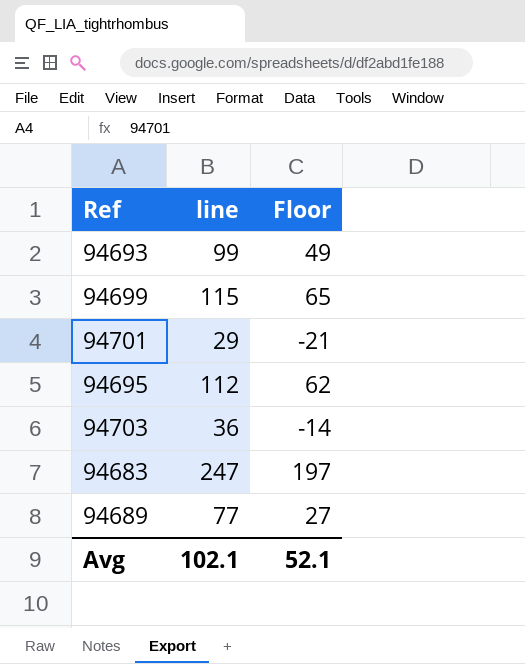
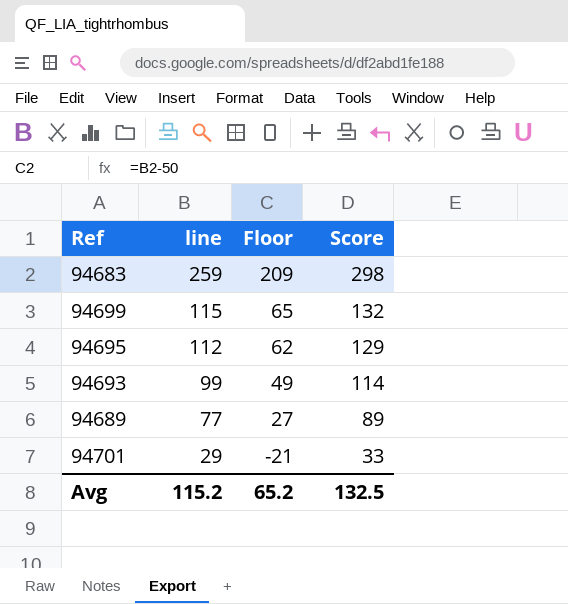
row order: none -> line descending
column Score | formula: none -> [line] * 1.15
row 94703: 36 | -14 -> none
94683 | line: 247 -> 259
94683 | Floor: 197 -> 209
Avg | line: 102.1 -> 115.2
Avg | Floor: 52.1 -> 65.2

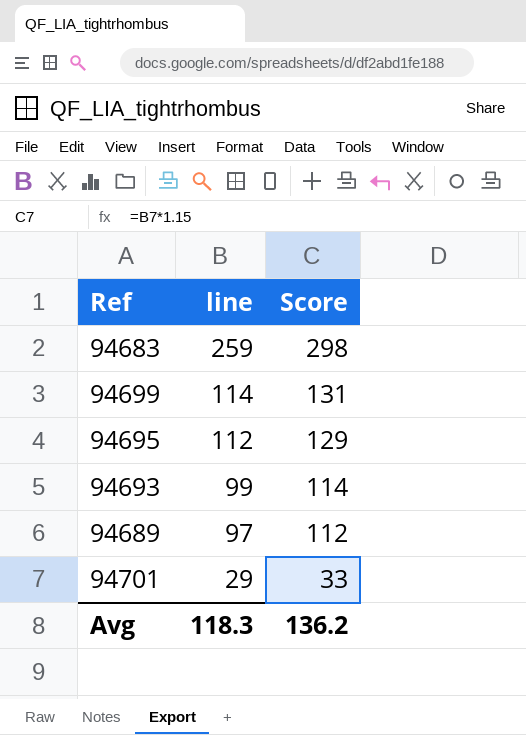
column Floor | formula: [line] - 50 -> none
94699 | line: 115 -> 114
94699 | Score: 132 -> 131
94689 | line: 77 -> 97
94689 | Score: 89 -> 112
Avg | line: 115.2 -> 118.3
Avg | Score: 132.5 -> 136.2

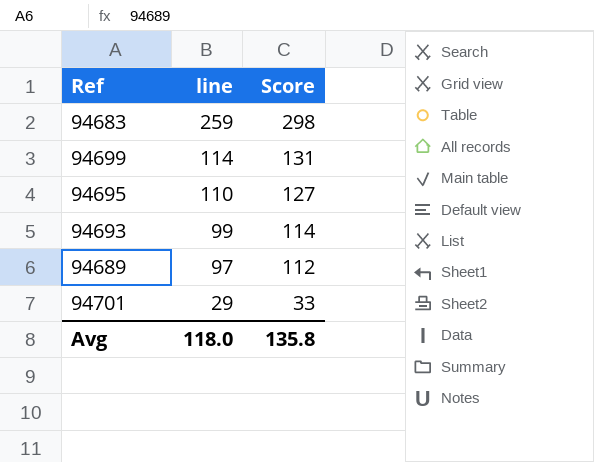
94695 | line: 112 -> 110
94695 | Score: 129 -> 127
Avg | line: 118.3 -> 118.0
Avg | Score: 136.2 -> 135.8

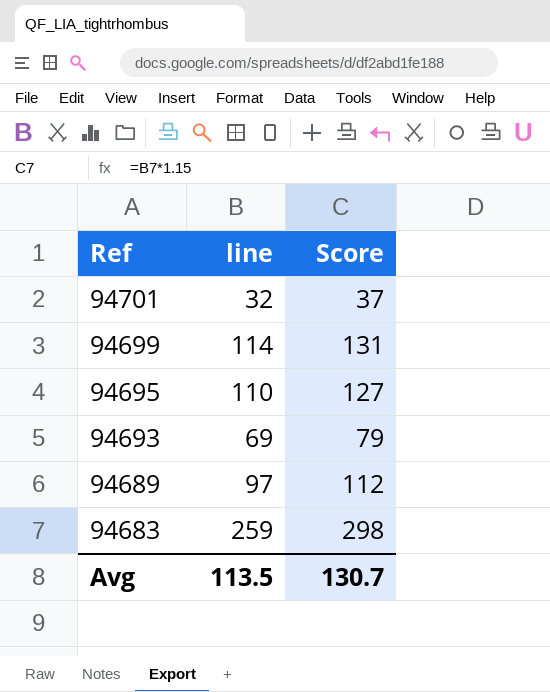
row order: line descending -> Ref descending
94701 | line: 29 -> 32
94701 | Score: 33 -> 37
94693 | line: 99 -> 69
94693 | Score: 114 -> 79
Avg | line: 118.0 -> 113.5
Avg | Score: 135.8 -> 130.7

